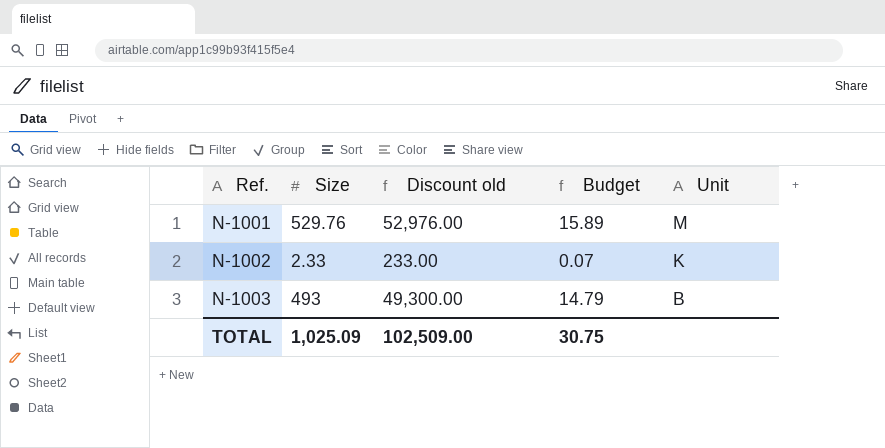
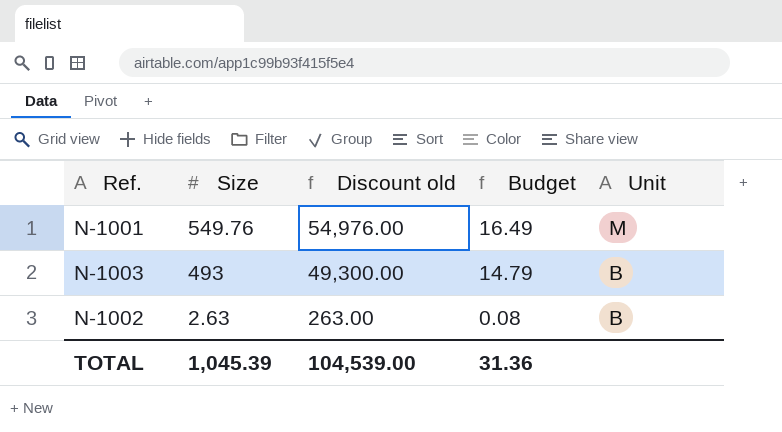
row order: Ref. ascending -> Size descending
N-1001 | Size: 529.76 -> 549.76
N-1001 | Discount old: 52,976.00 -> 54,976.00
N-1001 | Budget: 15.89 -> 16.49
N-1002 | Size: 2.33 -> 2.63
N-1002 | Discount old: 233.00 -> 263.00
N-1002 | Budget: 0.07 -> 0.08
N-1002 | Unit: K -> B
TOTAL | Size: 1,025.09 -> 1,045.39
TOTAL | Discount old: 102,509.00 -> 104,539.00
TOTAL | Budget: 30.75 -> 31.36

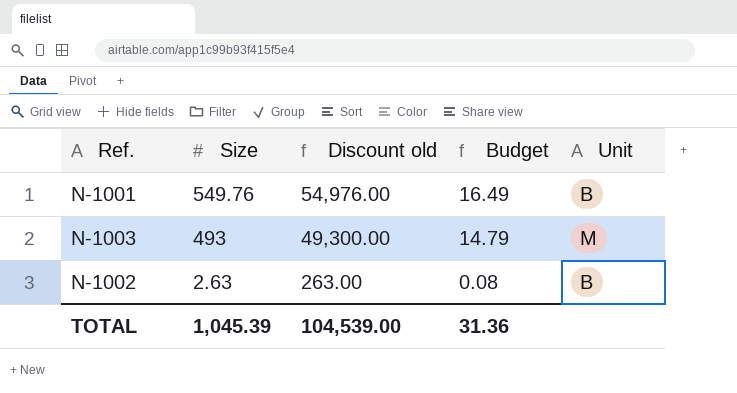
N-1001 | Unit: M -> B
N-1003 | Unit: B -> M

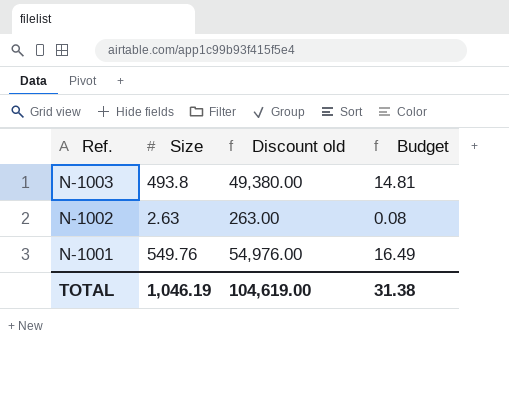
row order: Size descending -> Ref. descending
column Unit | position: 5 -> none
N-1003 | Size: 493 -> 493.8
N-1003 | Discount old: 49,300.00 -> 49,380.00
N-1003 | Budget: 14.79 -> 14.81
TOTAL | Size: 1,045.39 -> 1,046.19
TOTAL | Discount old: 104,539.00 -> 104,619.00
TOTAL | Budget: 31.36 -> 31.38

